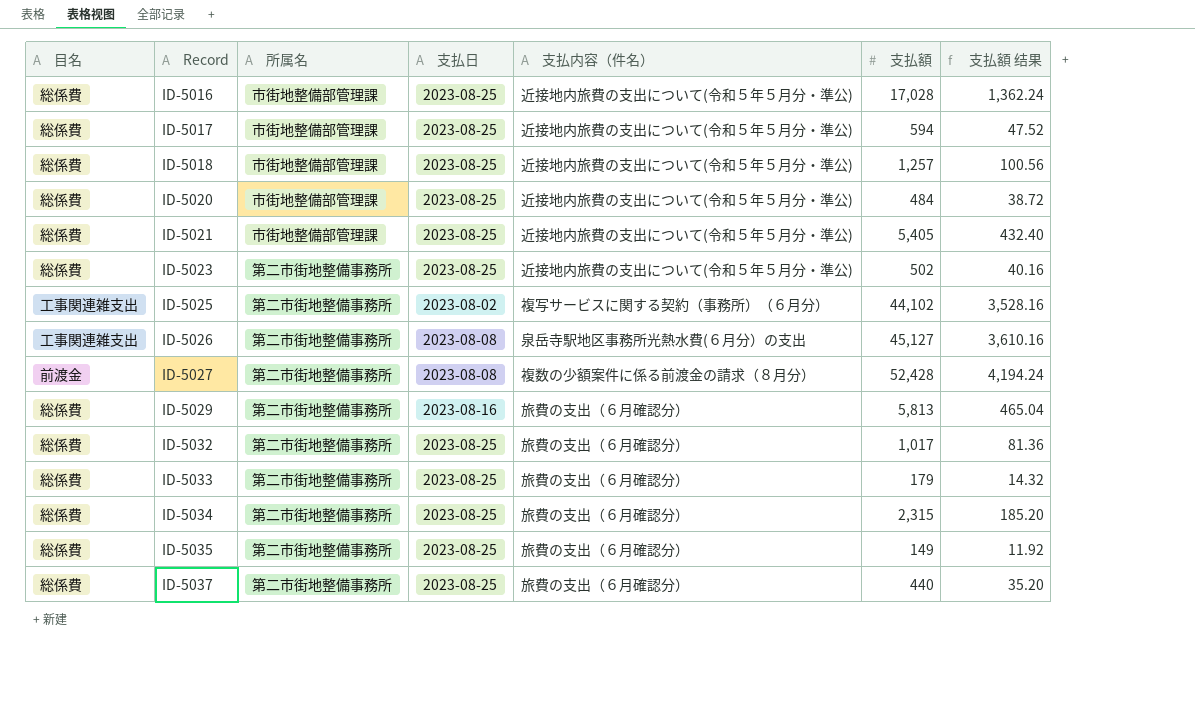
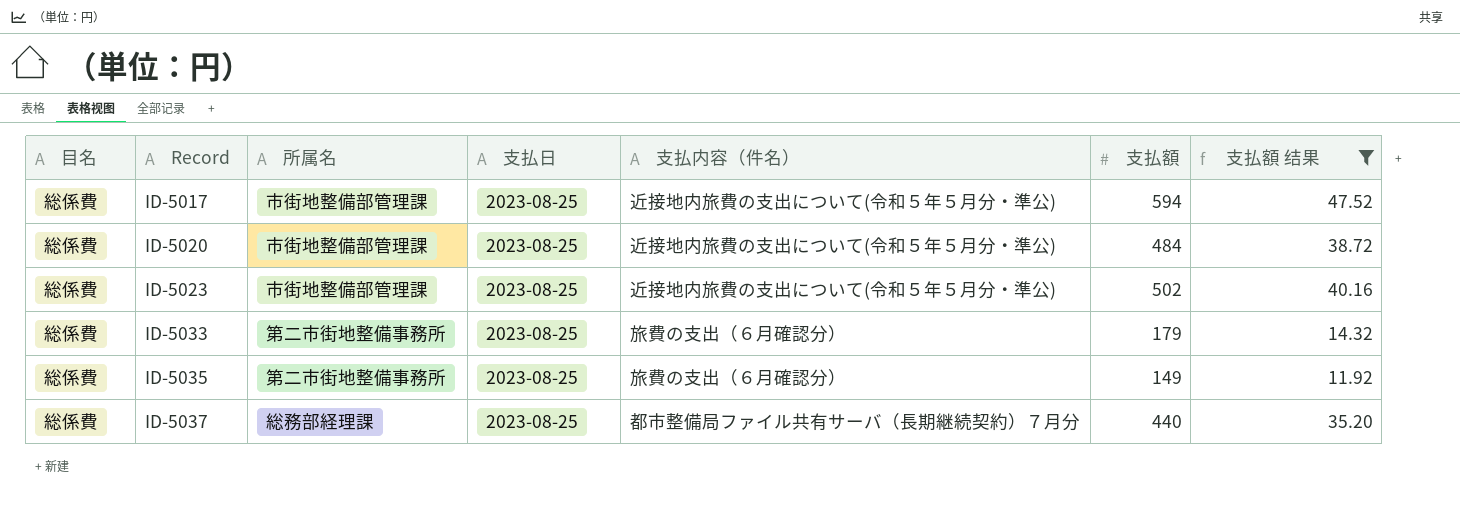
filter: none -> 支払額 结果 <= 47.52
ID-5023 | 所属名: 第二市街地整備事務所 -> 市街地整備部管理課
ID-5037 | 所属名: 第二市街地整備事務所 -> 総務部経理課
ID-5037 | 支払内容（件名）: 旅費の支出（６月確認分） -> 都市整備局ファイル共有サーバ（長期継続契約）７月分

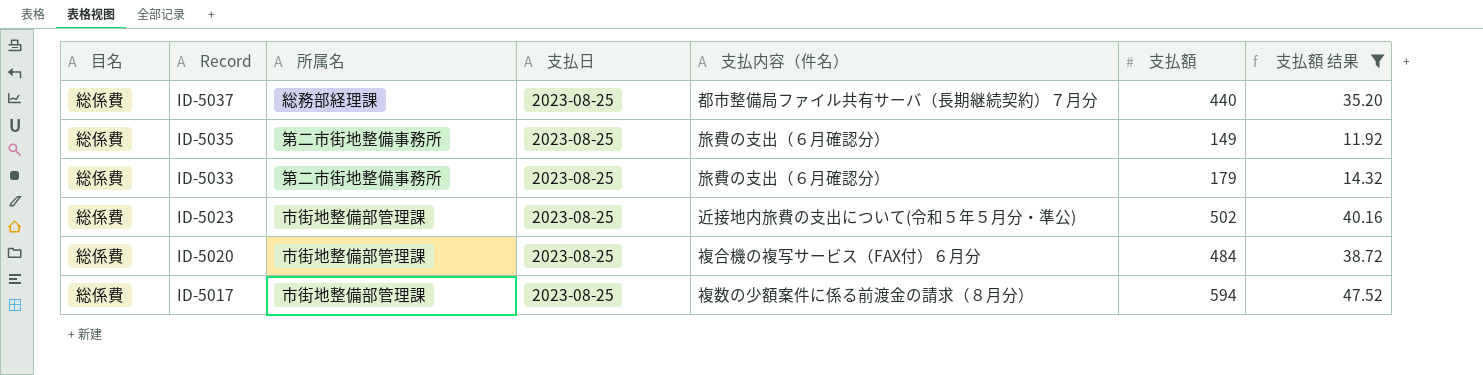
row order: Record ascending -> Record descending
ID-5020 | 支払内容（件名）: 近接地内旅費の支出について(令和５年５月分・準公) -> 複合機の複写サービス（FAX付）６月分
ID-5017 | 支払内容（件名）: 近接地内旅費の支出について(令和５年５月分・準公) -> 複数の少額案件に係る前渡金の請求（８月分）

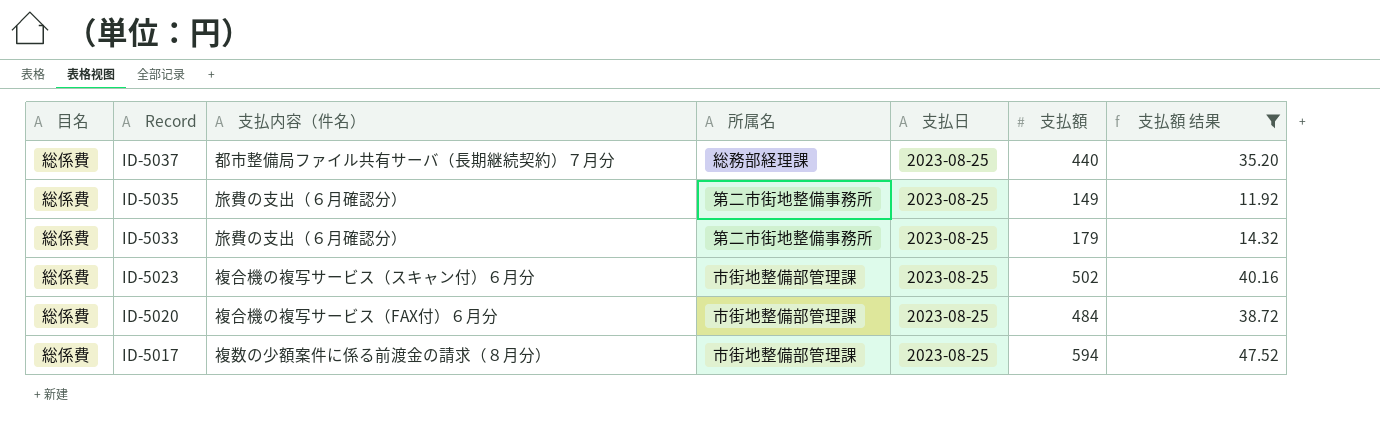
column 支払内容（件名） | position: 5 -> 3
ID-5023 | 支払内容（件名）: 近接地内旅費の支出について(令和５年５月分・準公) -> 複合機の複写サービス（スキャン付）６月分

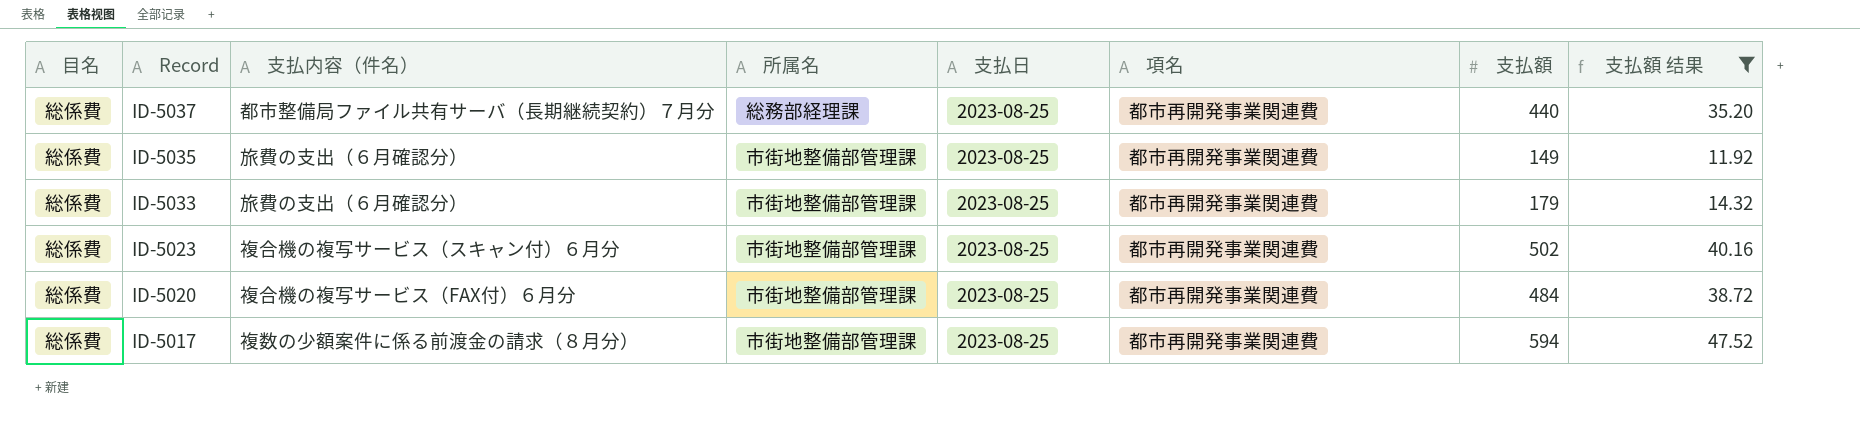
column 項名 | position: none -> 6
ID-5035 | 所属名: 第二市街地整備事務所 -> 市街地整備部管理課
ID-5033 | 所属名: 第二市街地整備事務所 -> 市街地整備部管理課

